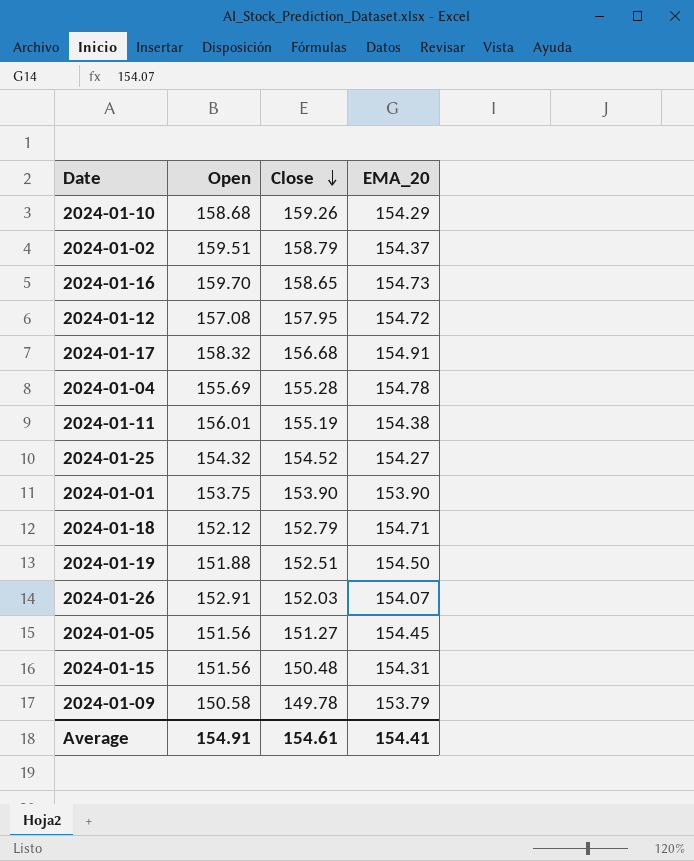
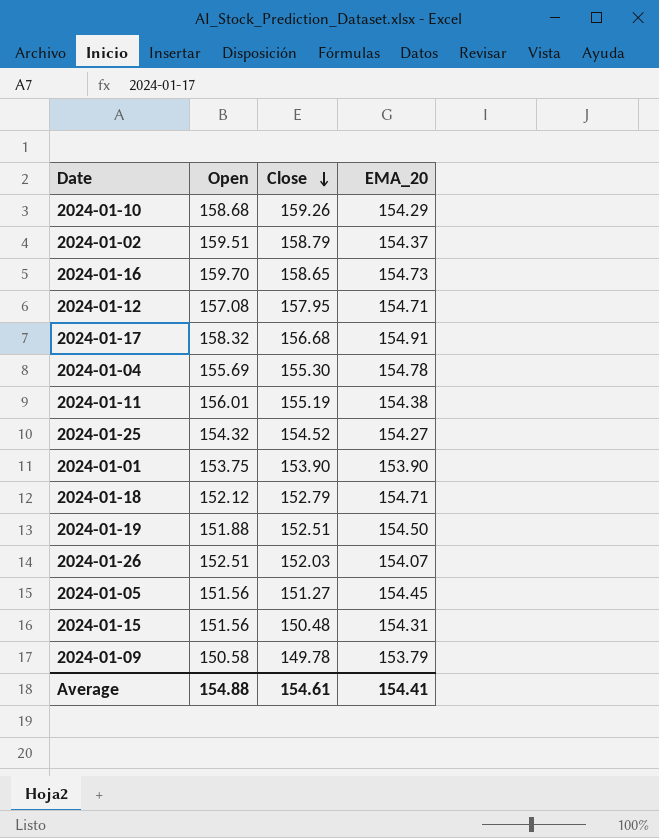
2024-01-12 | EMA_20: 154.72 -> 154.71
2024-01-04 | Close: 155.28 -> 155.30
2024-01-26 | Open: 152.91 -> 152.51
Average | Open: 154.91 -> 154.88

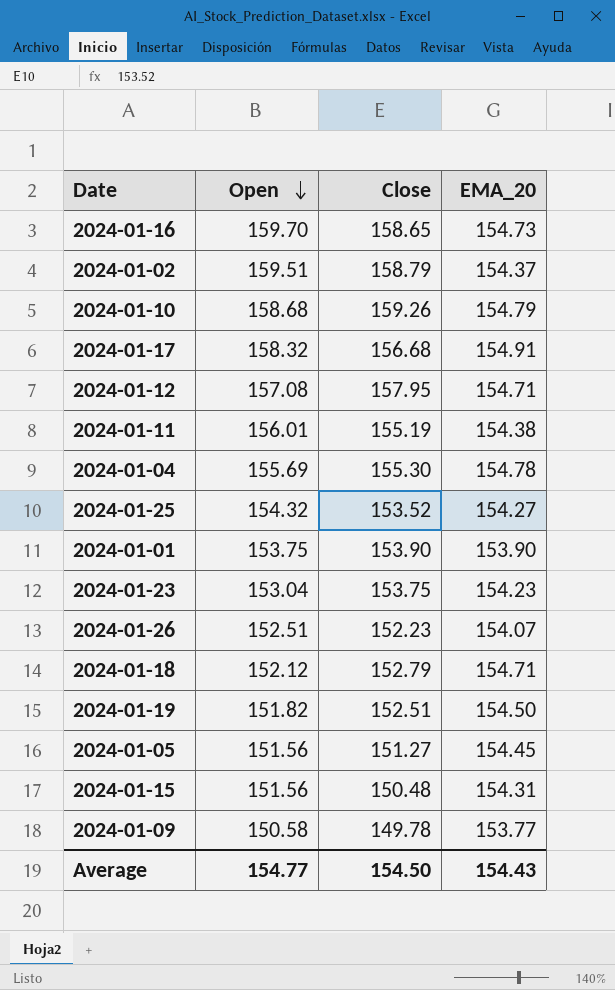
row order: Close descending -> Open descending
2024-01-10 | EMA_20: 154.29 -> 154.79
2024-01-25 | Close: 154.52 -> 153.52
row 2024-01-23: none -> 153.04 | 153.75 | 154.23
2024-01-26 | Close: 152.03 -> 152.23
2024-01-19 | Open: 151.88 -> 151.82
2024-01-09 | EMA_20: 153.79 -> 153.77
Average | Open: 154.88 -> 154.77
Average | Close: 154.61 -> 154.50
Average | EMA_20: 154.41 -> 154.43

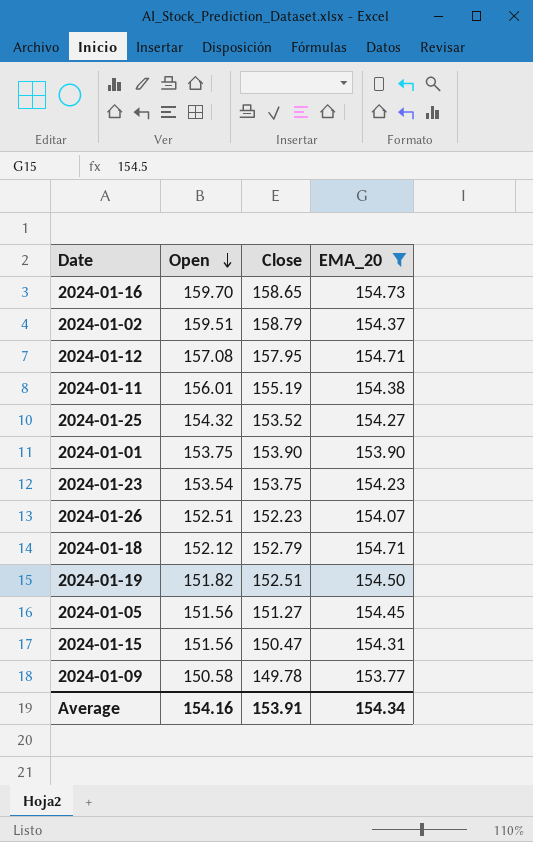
filter: none -> EMA_20 <= 154.73
2024-01-23 | Open: 153.04 -> 153.54
2024-01-15 | Close: 150.48 -> 150.47
Average | Open: 154.77 -> 154.16
Average | Close: 154.50 -> 153.91
Average | EMA_20: 154.43 -> 154.34

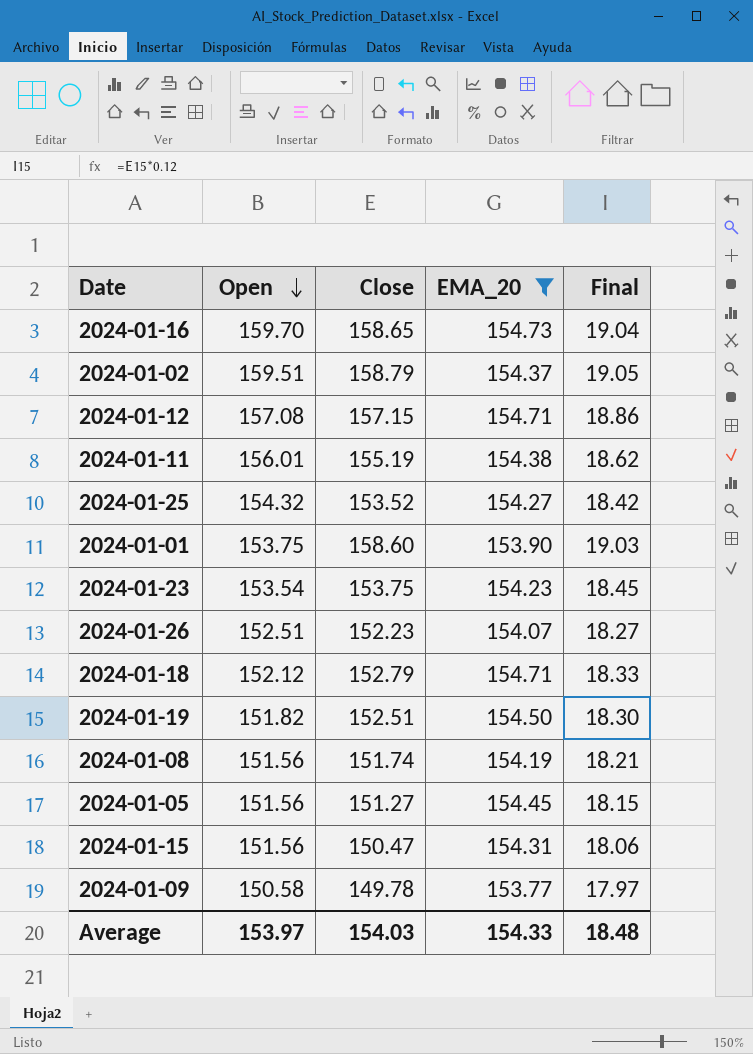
column Final | formula: none -> [Close] * 0.12
2024-01-12 | Close: 157.95 -> 157.15
2024-01-01 | Close: 153.90 -> 158.60
row 2024-01-08: none -> 151.56 | 151.74 | 154.19 | 18.21
Average | Open: 154.16 -> 153.97
Average | Close: 153.91 -> 154.03
Average | EMA_20: 154.34 -> 154.33

